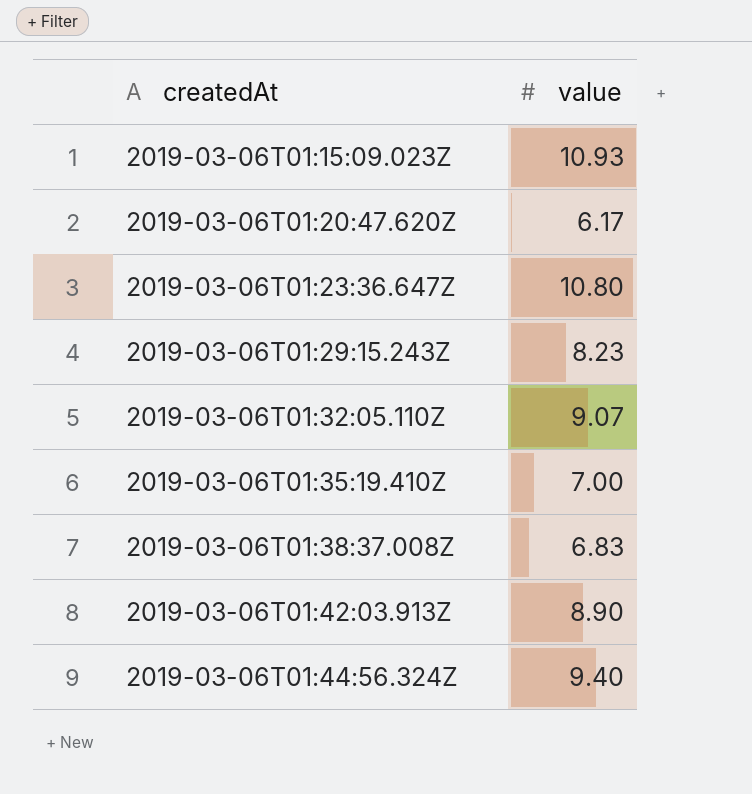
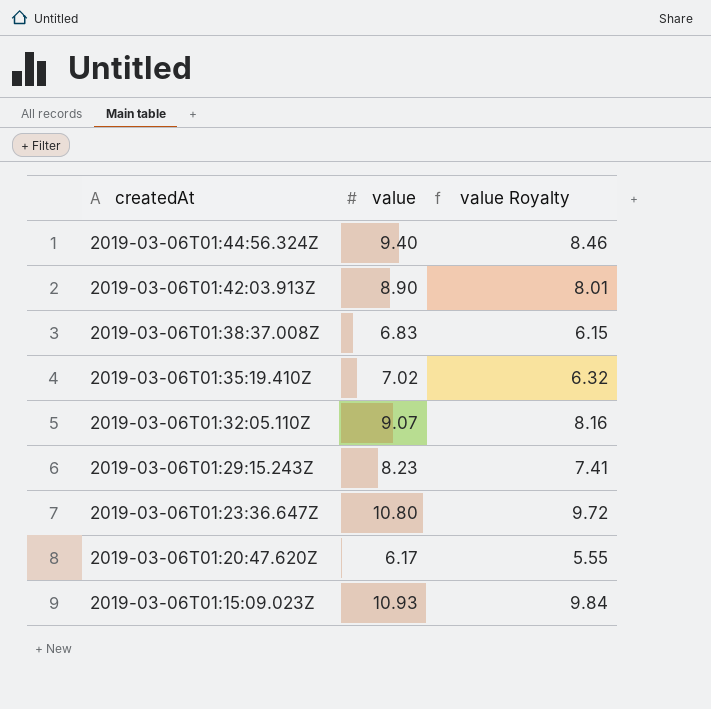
row order: createdAt ascending -> createdAt descending
column value Royalty | formula: none -> [value] * 0.9
2019-03-06T01:35:19.410Z | value: 7.00 -> 7.02

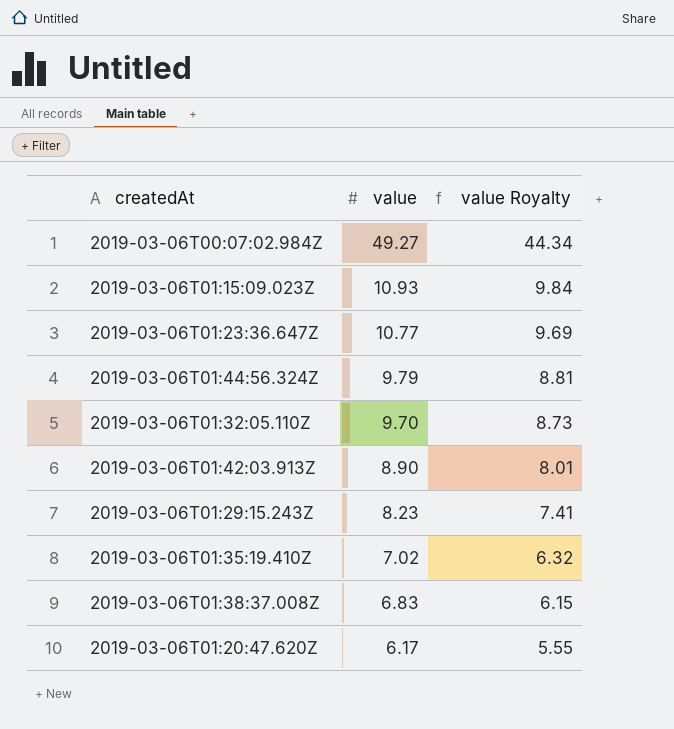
row order: createdAt descending -> value descending
row 2019-03-06T00:07:02.984Z: none -> 49.27 | 44.34
2019-03-06T01:23:36.647Z | value: 10.80 -> 10.77
2019-03-06T01:23:36.647Z | value Royalty: 9.72 -> 9.69
2019-03-06T01:44:56.324Z | value: 9.40 -> 9.79
2019-03-06T01:44:56.324Z | value Royalty: 8.46 -> 8.81
2019-03-06T01:32:05.110Z | value: 9.07 -> 9.70
2019-03-06T01:32:05.110Z | value Royalty: 8.16 -> 8.73

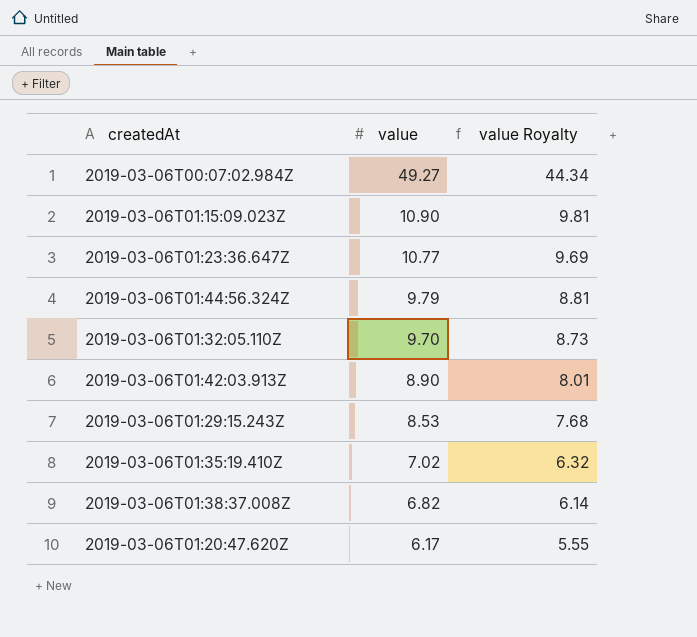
2019-03-06T01:15:09.023Z | value: 10.93 -> 10.90
2019-03-06T01:15:09.023Z | value Royalty: 9.84 -> 9.81
2019-03-06T01:29:15.243Z | value: 8.23 -> 8.53
2019-03-06T01:29:15.243Z | value Royalty: 7.41 -> 7.68
2019-03-06T01:38:37.008Z | value: 6.83 -> 6.82
2019-03-06T01:38:37.008Z | value Royalty: 6.15 -> 6.14

